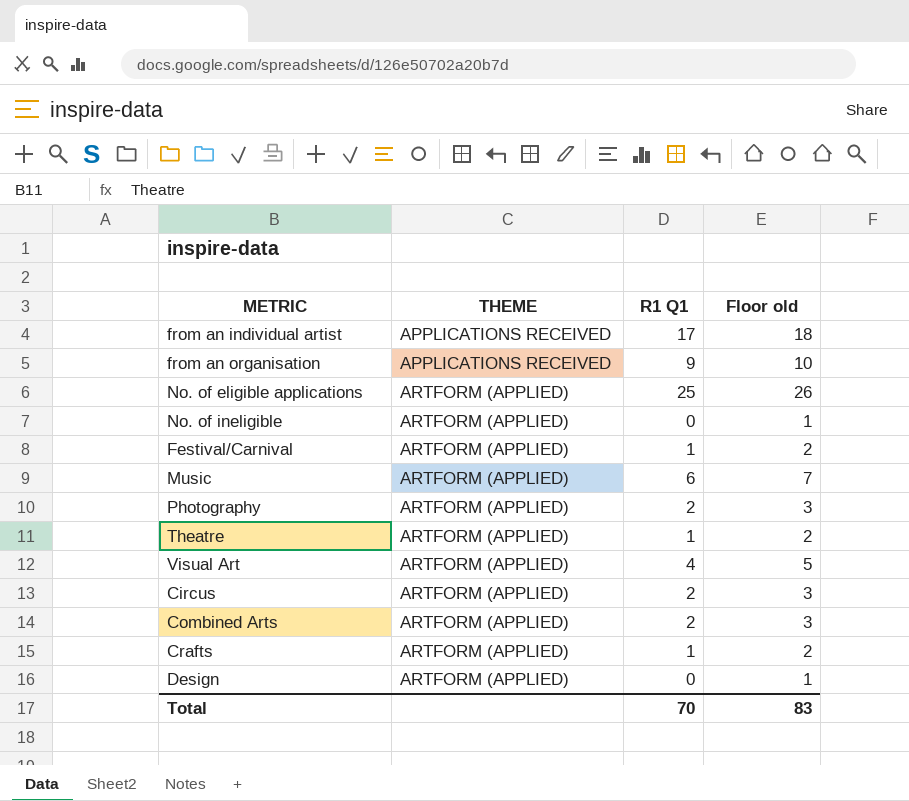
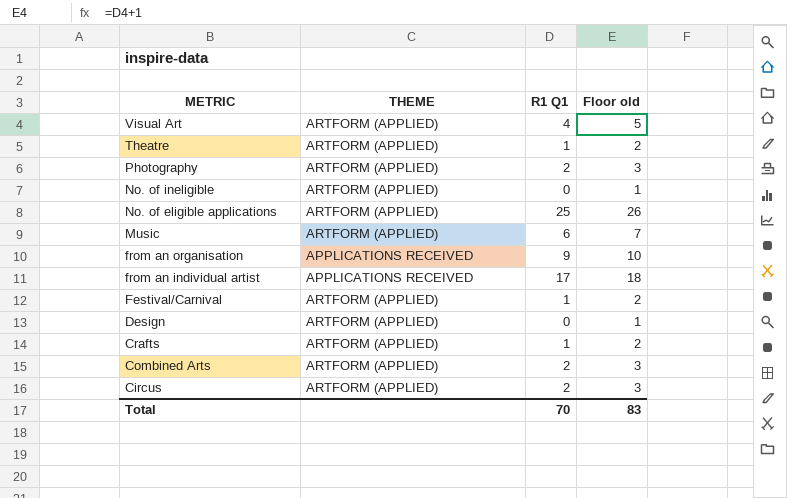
row order: THEME ascending -> METRIC descending

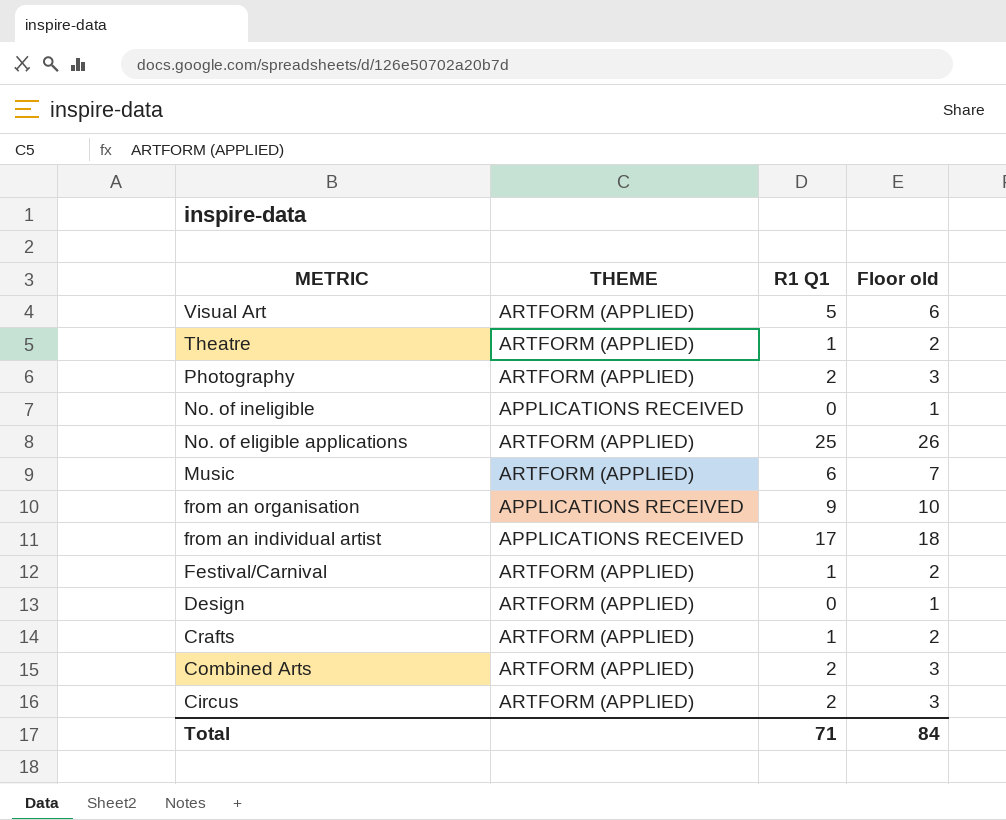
Visual Art | R1 Q1: 4 -> 5
Visual Art | Floor old: 5 -> 6
No. of ineligible | THEME: ARTFORM (APPLIED) -> APPLICATIONS RECEIVED
Total | R1 Q1: 70 -> 71
Total | Floor old: 83 -> 84

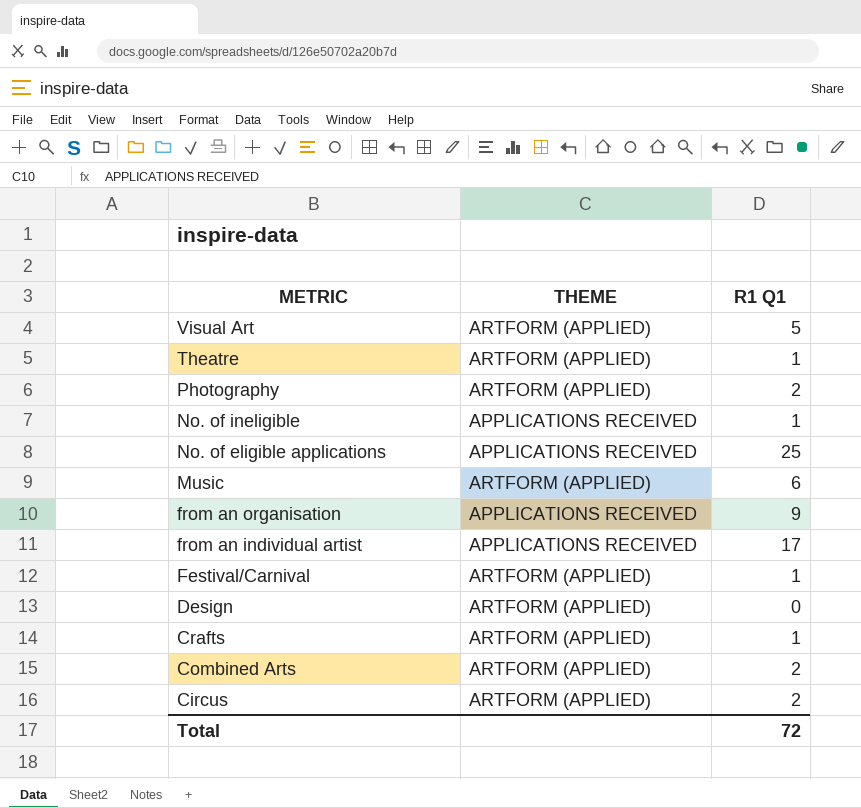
column Floor old | formula: [R1 Q1] + 1 -> none
No. of ineligible | R1 Q1: 0 -> 1
No. of eligible applications | THEME: ARTFORM (APPLIED) -> APPLICATIONS RECEIVED
Total | R1 Q1: 71 -> 72

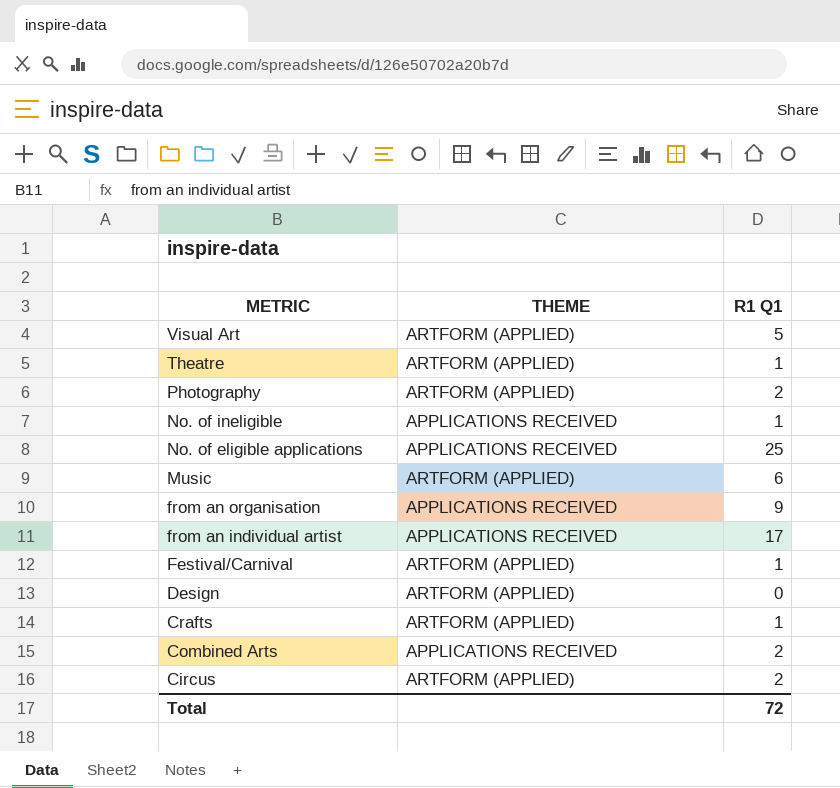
Combined Arts | THEME: ARTFORM (APPLIED) -> APPLICATIONS RECEIVED

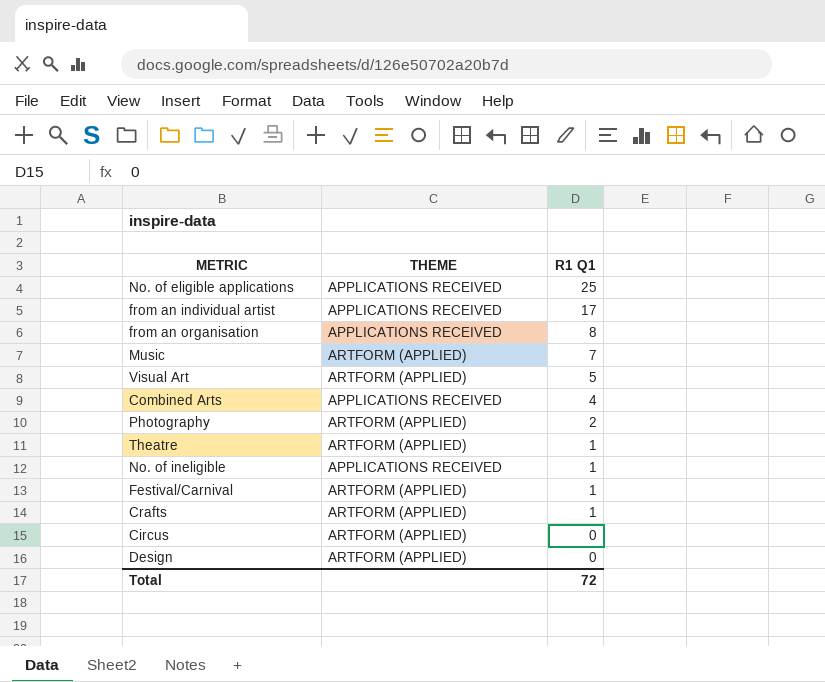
row order: METRIC descending -> R1 Q1 descending
from an organisation | R1 Q1: 9 -> 8
Music | R1 Q1: 6 -> 7
Combined Arts | R1 Q1: 2 -> 4
Circus | R1 Q1: 2 -> 0

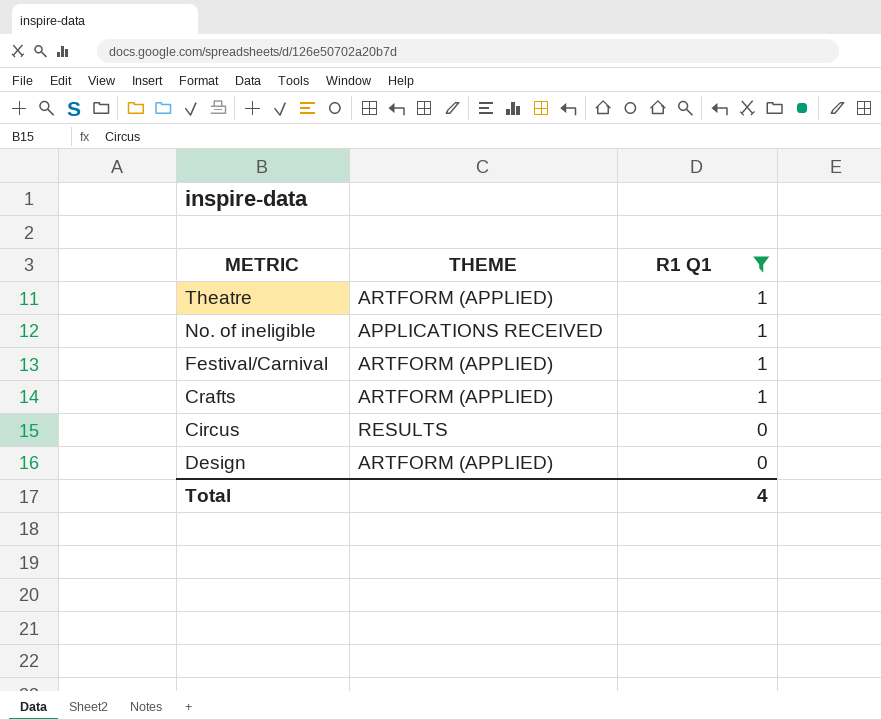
filter: none -> R1 Q1 <= 1
Circus | THEME: ARTFORM (APPLIED) -> RESULTS
Total | R1 Q1: 72 -> 4

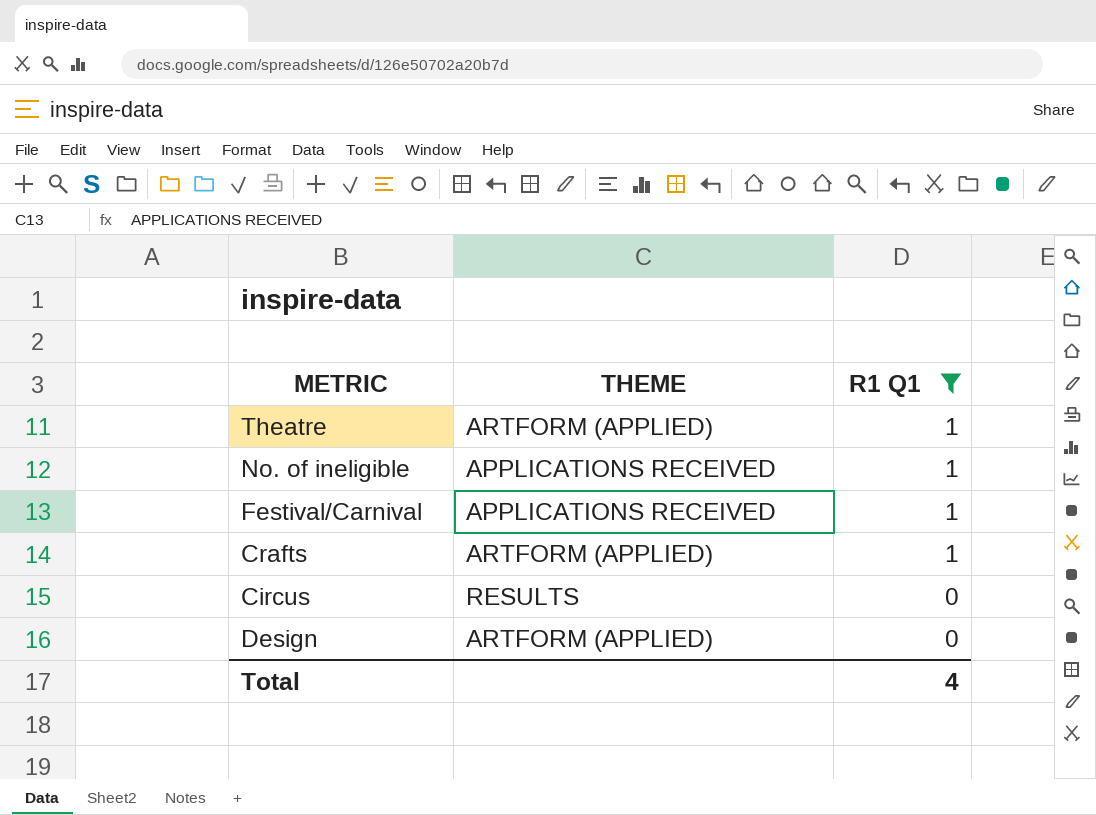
Festival/Carnival | THEME: ARTFORM (APPLIED) -> APPLICATIONS RECEIVED

